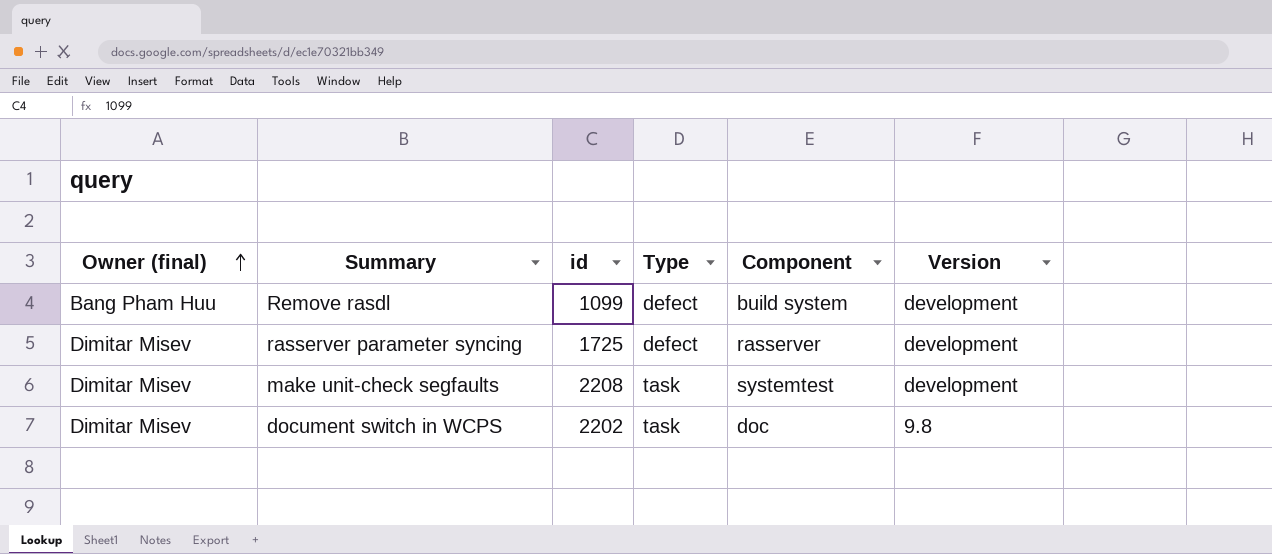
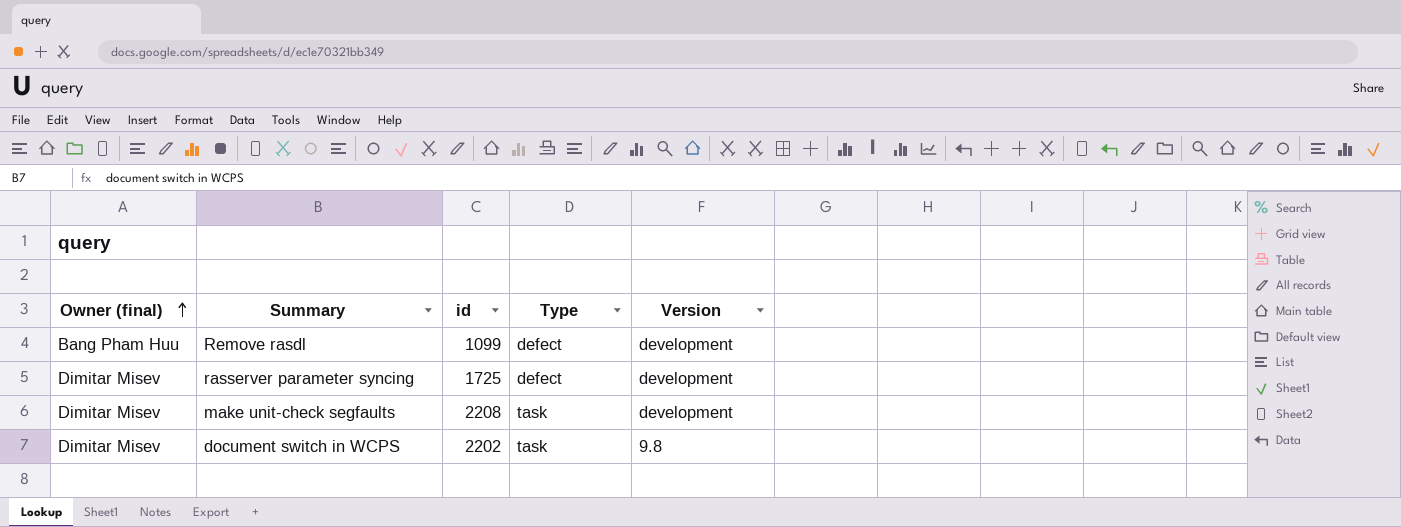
column Component | position: 5 -> none

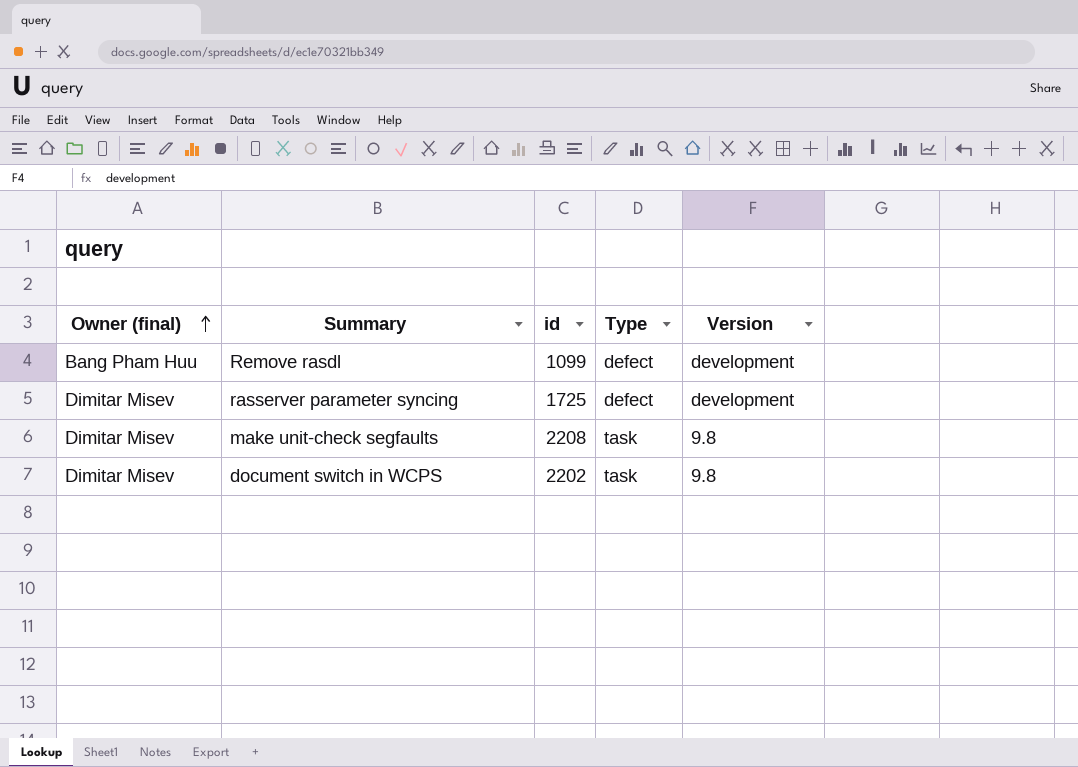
make unit-check segfaults | Version: development -> 9.8

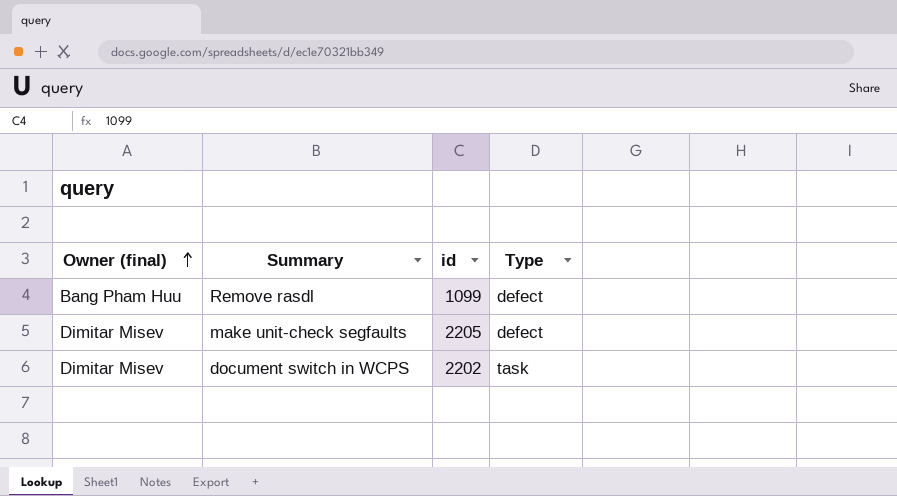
column Version | position: 5 -> none
row rasserver parameter syncing: Dimitar Misev | 1725 | defect | development -> none
make unit-check segfaults | id: 2208 -> 2205
make unit-check segfaults | Type: task -> defect

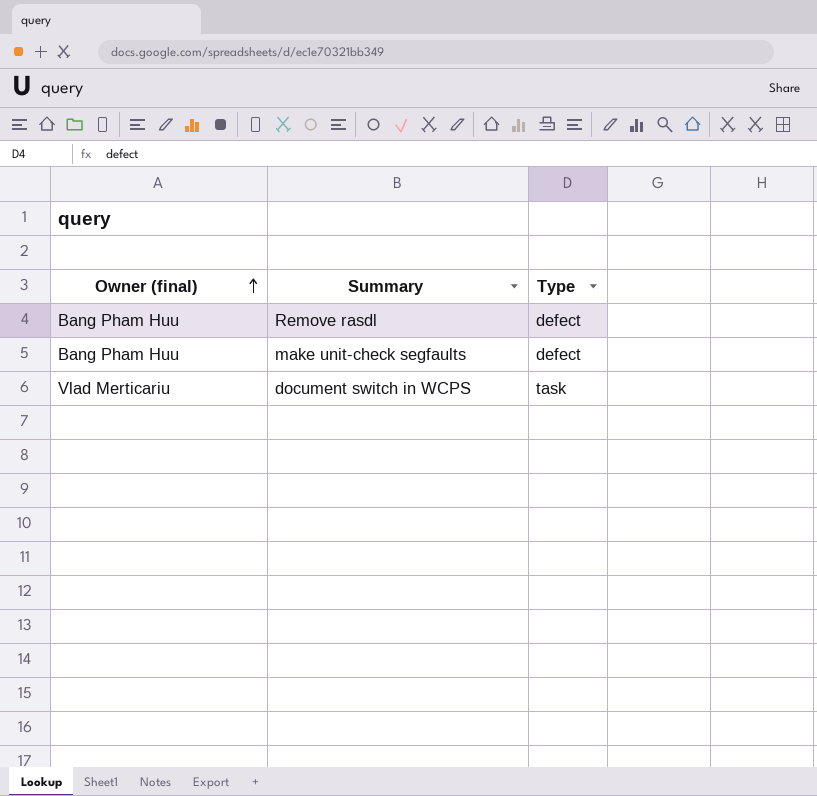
column id | position: 3 -> none
make unit-check segfaults | Owner (final): Dimitar Misev -> Bang Pham Huu
document switch in WCPS | Owner (final): Dimitar Misev -> Vlad Merticariu

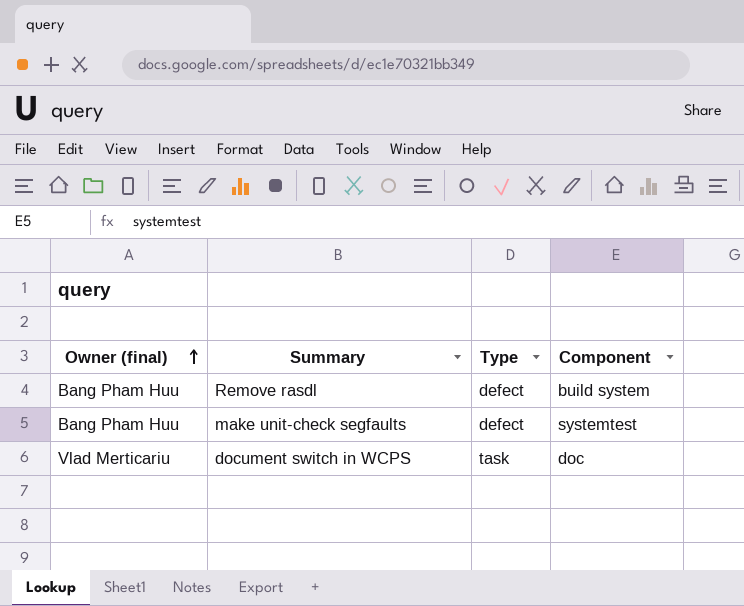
column Component | position: none -> 4

